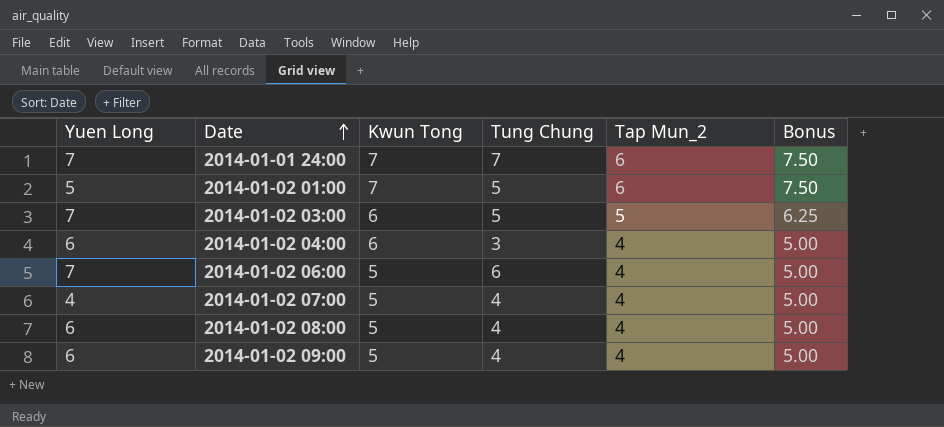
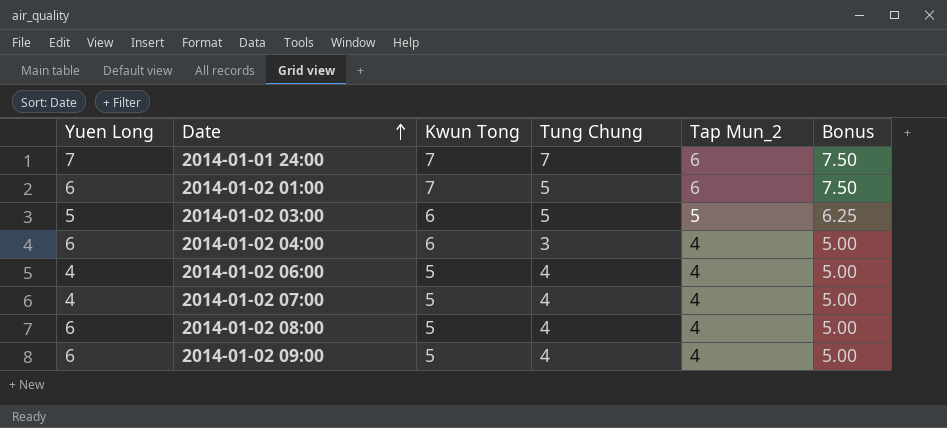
2014-01-02 01:00 | Yuen Long: 5 -> 6
2014-01-02 03:00 | Yuen Long: 7 -> 5
2014-01-02 06:00 | Yuen Long: 7 -> 4
2014-01-02 06:00 | Tung Chung: 6 -> 4

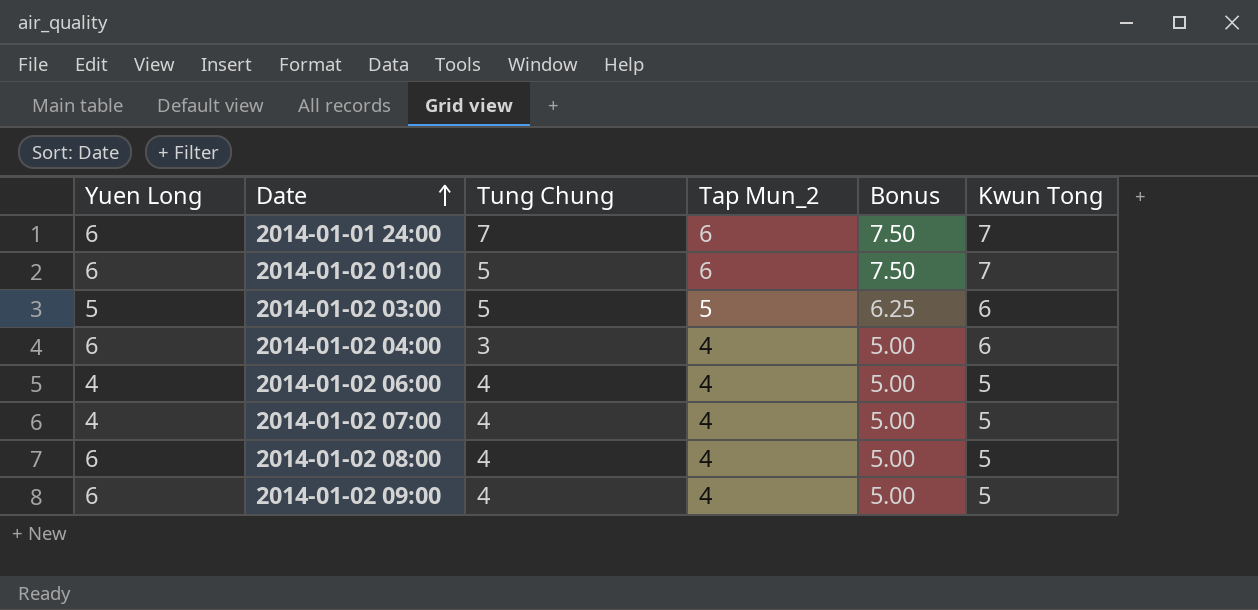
column Kwun Tong | position: 3 -> 6
2014-01-01 24:00 | Yuen Long: 7 -> 6

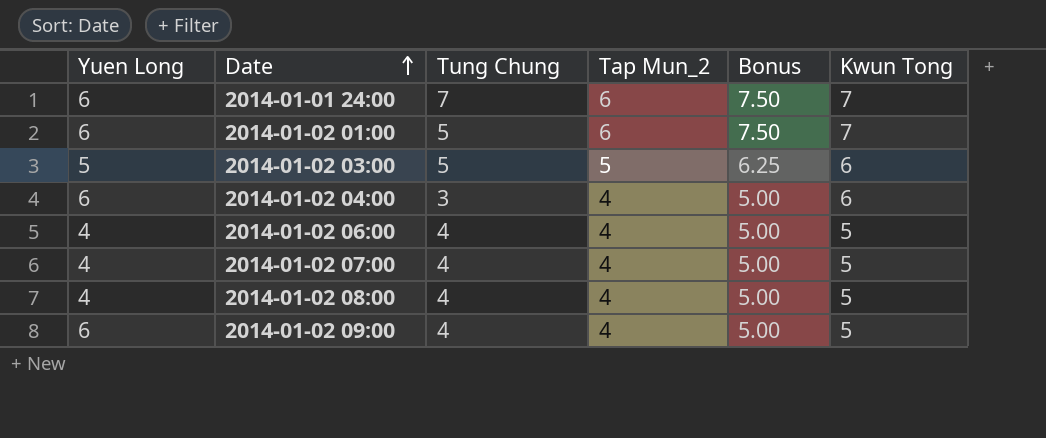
2014-01-02 08:00 | Yuen Long: 6 -> 4

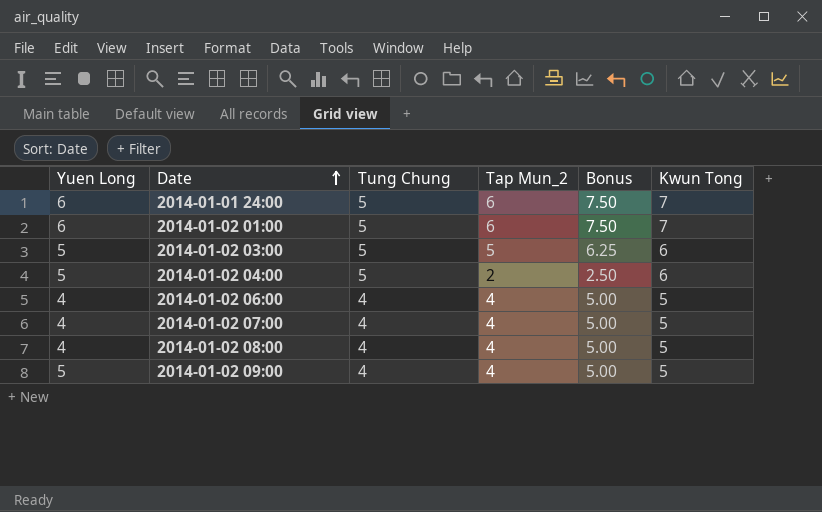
2014-01-01 24:00 | Tung Chung: 7 -> 5
2014-01-02 04:00 | Yuen Long: 6 -> 5
2014-01-02 04:00 | Tung Chung: 3 -> 5
2014-01-02 04:00 | Tap Mun_2: 4 -> 2
2014-01-02 04:00 | Bonus: 5.00 -> 2.50
2014-01-02 09:00 | Yuen Long: 6 -> 5

